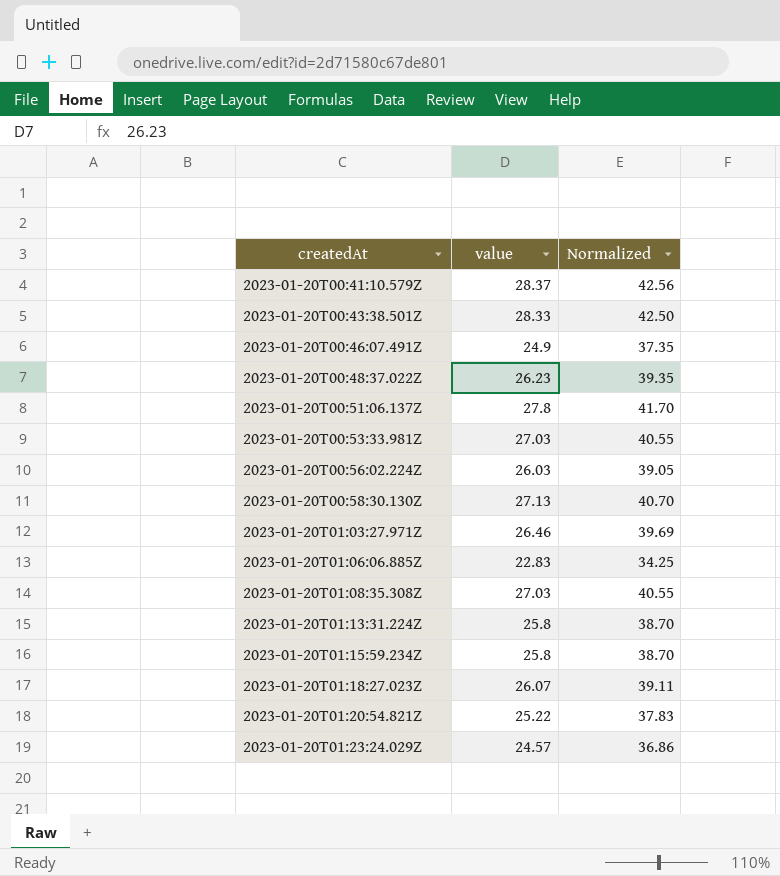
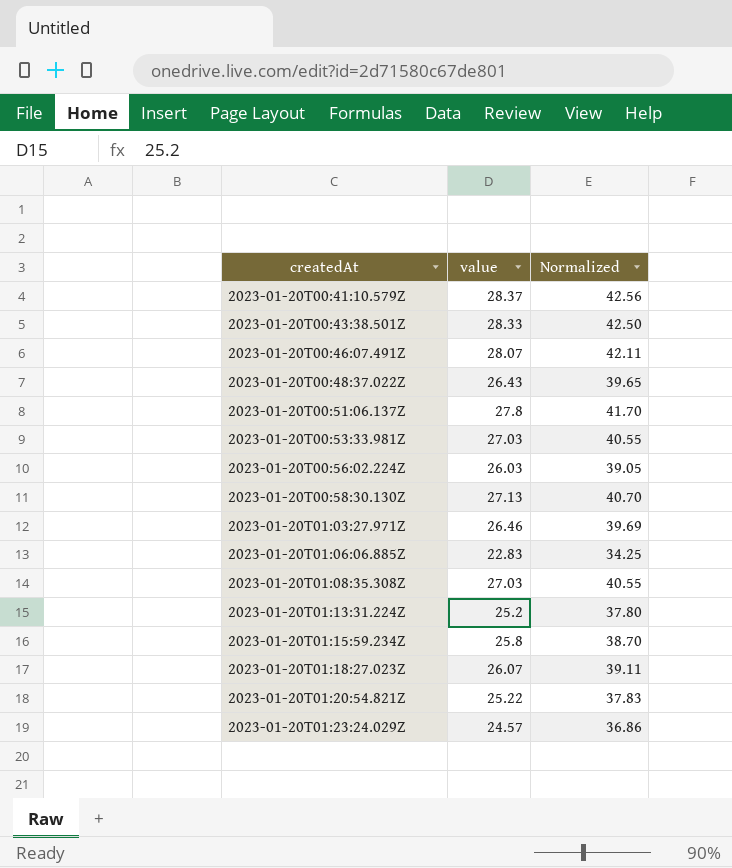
2023-01-20T00:46:07.491Z | value: 24.9 -> 28.07
2023-01-20T00:46:07.491Z | Normalized: 37.35 -> 42.11
2023-01-20T00:48:37.022Z | value: 26.23 -> 26.43
2023-01-20T00:48:37.022Z | Normalized: 39.35 -> 39.65
2023-01-20T01:13:31.224Z | value: 25.8 -> 25.2
2023-01-20T01:13:31.224Z | Normalized: 38.70 -> 37.80

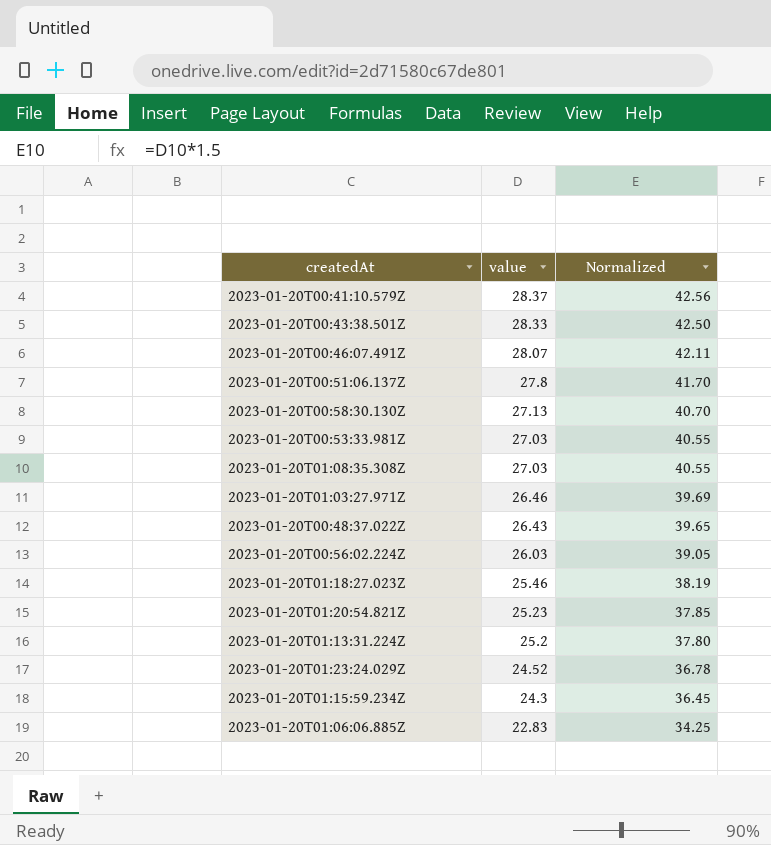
row order: createdAt ascending -> value descending
2023-01-20T01:18:27.023Z | value: 26.07 -> 25.46
2023-01-20T01:18:27.023Z | Normalized: 39.11 -> 38.19
2023-01-20T01:20:54.821Z | value: 25.22 -> 25.23
2023-01-20T01:20:54.821Z | Normalized: 37.83 -> 37.85
2023-01-20T01:23:24.029Z | value: 24.57 -> 24.52
2023-01-20T01:23:24.029Z | Normalized: 36.86 -> 36.78
2023-01-20T01:15:59.234Z | value: 25.8 -> 24.3
2023-01-20T01:15:59.234Z | Normalized: 38.70 -> 36.45

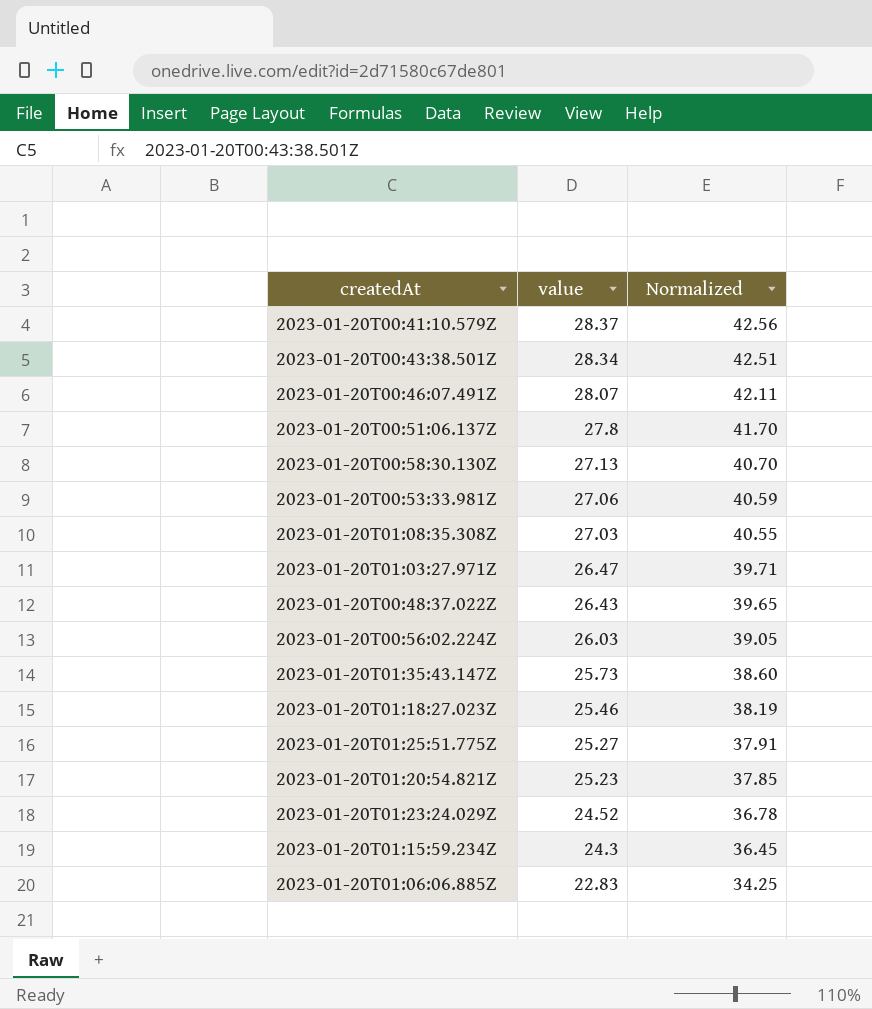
row 2023-01-20T01:13:31.224Z: 25.2 | 37.80 -> none
2023-01-20T00:43:38.501Z | value: 28.33 -> 28.34
2023-01-20T00:43:38.501Z | Normalized: 42.50 -> 42.51
2023-01-20T00:53:33.981Z | value: 27.03 -> 27.06
2023-01-20T00:53:33.981Z | Normalized: 40.55 -> 40.59
2023-01-20T01:03:27.971Z | value: 26.46 -> 26.47
2023-01-20T01:03:27.971Z | Normalized: 39.69 -> 39.71
row 2023-01-20T01:35:43.147Z: none -> 25.73 | 38.60
row 2023-01-20T01:25:51.775Z: none -> 25.27 | 37.91

